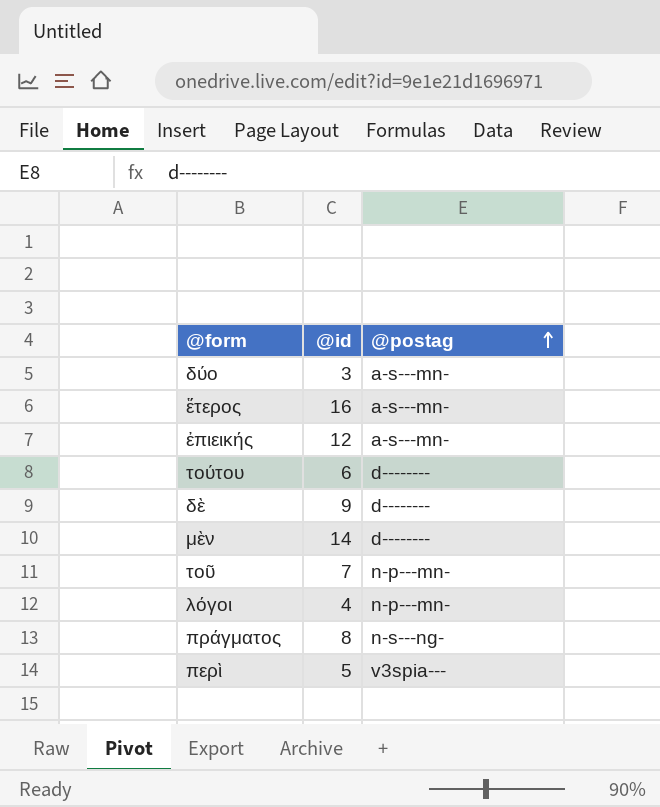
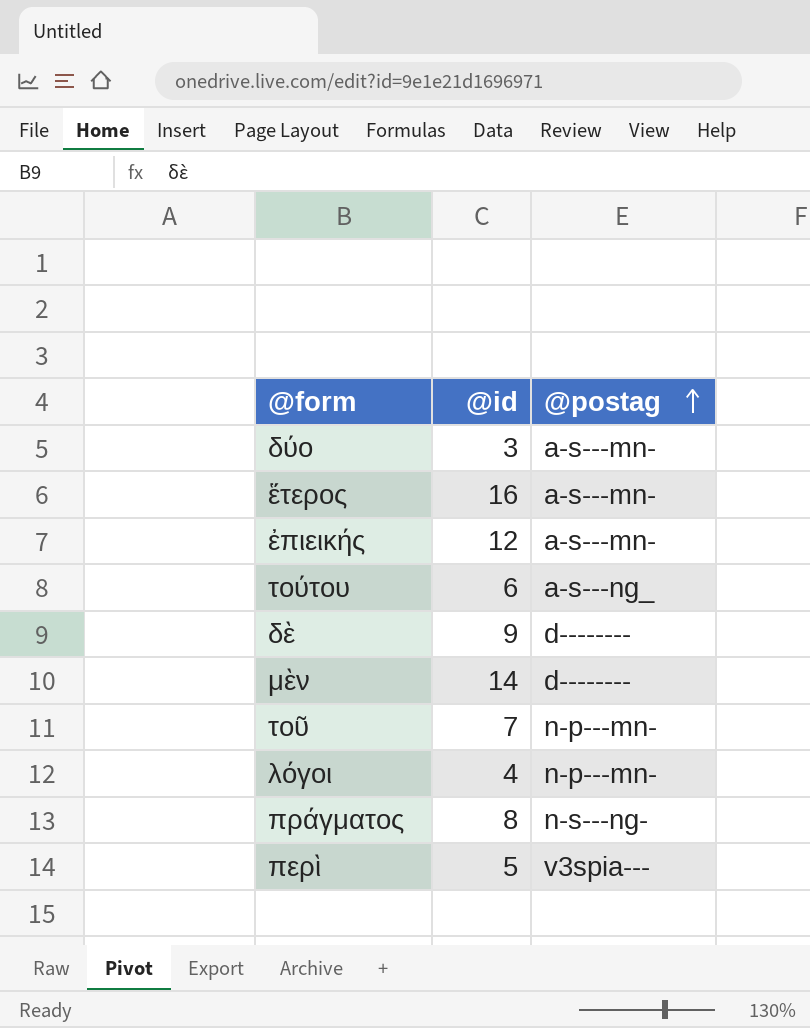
τούτου | @postag: d-------- -> a-s---ng_

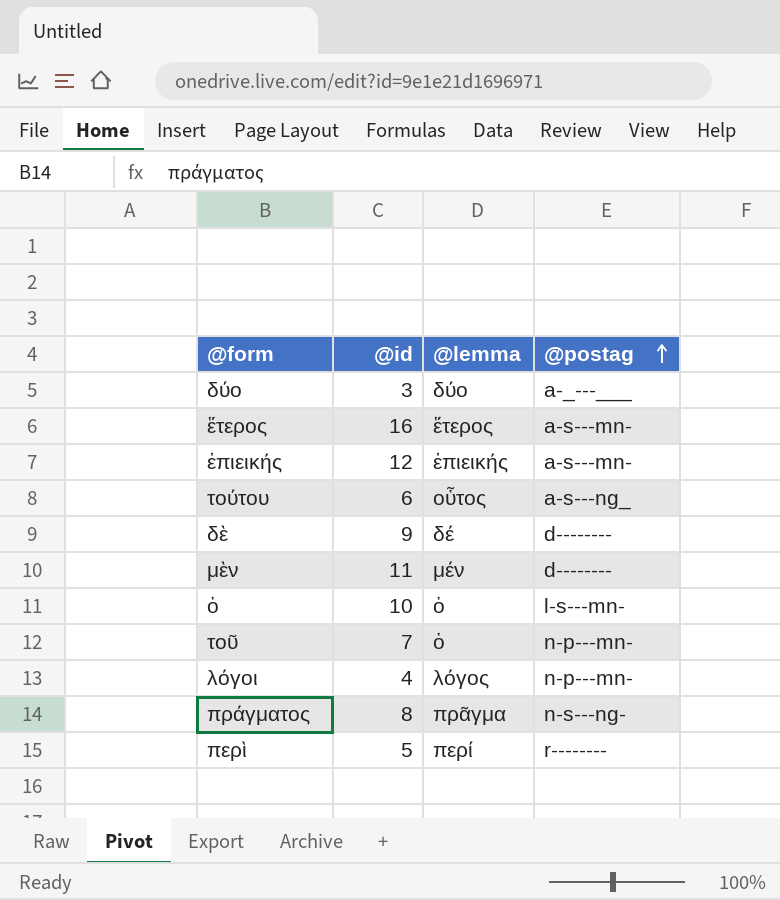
column @lemma | position: none -> 3
δύο | @postag: a-s---mn- -> a-_---___
μὲν | @id: 14 -> 11
row ὁ: none -> 10 | ὁ | l-s---mn-
περὶ | @postag: v3spia--- -> r--------

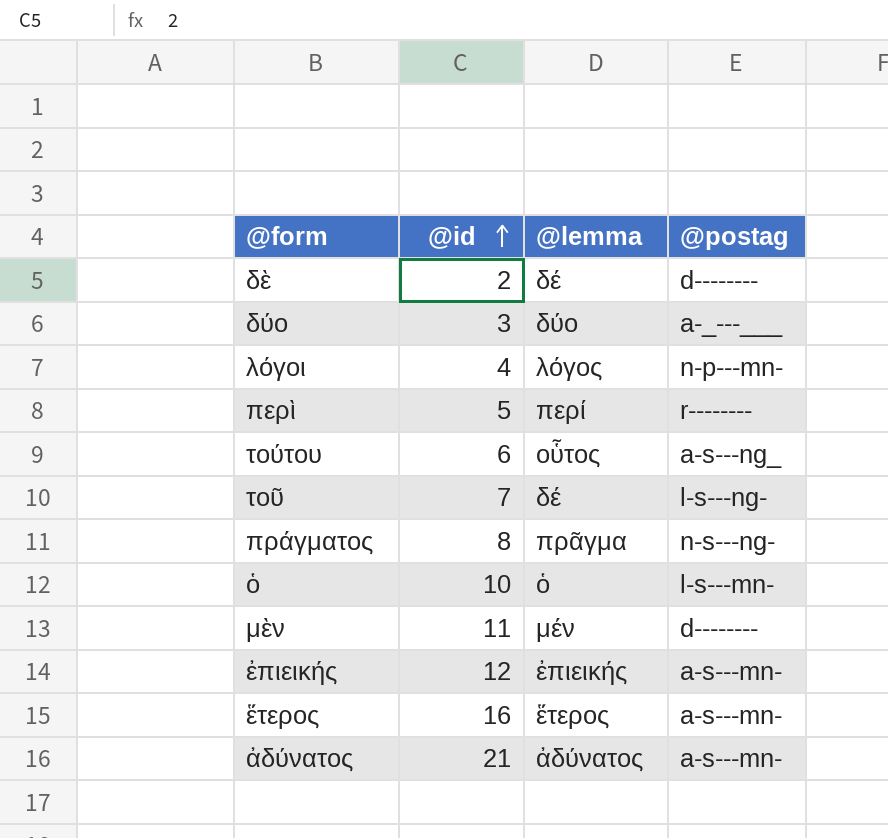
row order: @postag ascending -> @id ascending
δὲ | @id: 9 -> 2
τοῦ | @lemma: ὁ -> δέ
τοῦ | @postag: n-p---mn- -> l-s---ng-
row ἀδύνατος: none -> 21 | ἀδύνατος | a-s---mn-

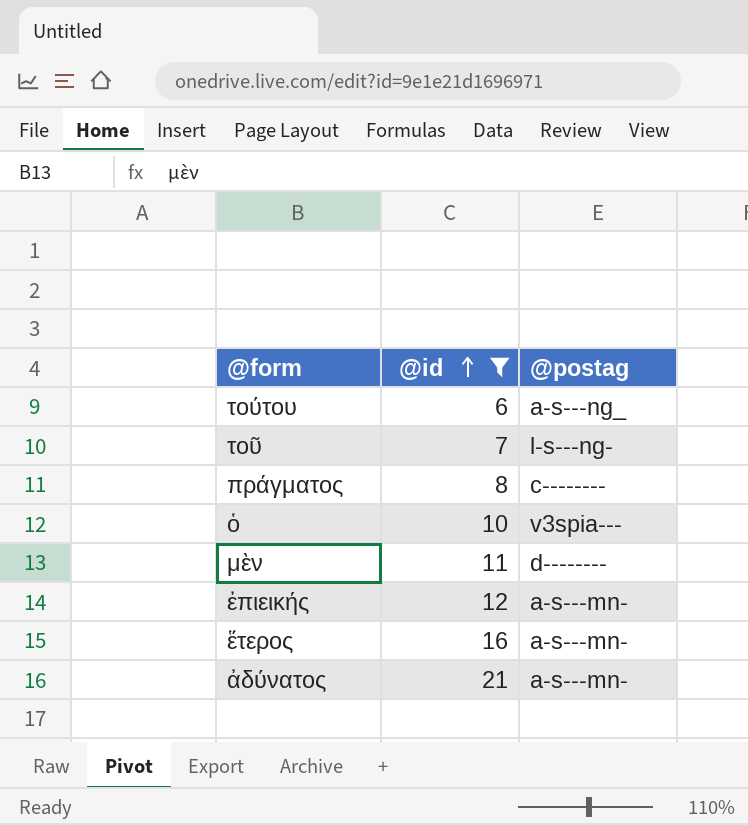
filter: none -> @id >= 6
column @lemma | position: 3 -> none
πράγματος | @postag: n-s---ng- -> c--------
ὁ | @postag: l-s---mn- -> v3spia---

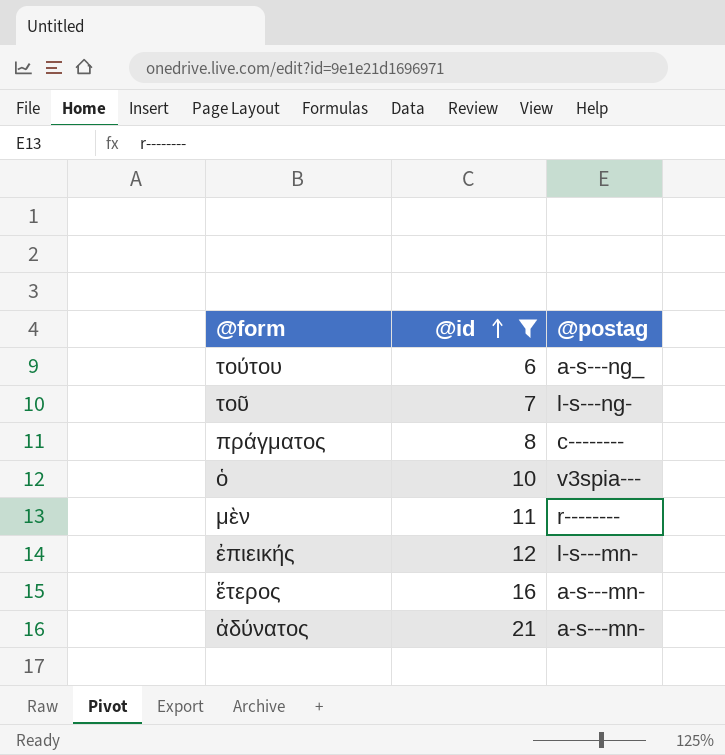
μὲν | @postag: d-------- -> r--------
ἐπιεικής | @postag: a-s---mn- -> l-s---mn-

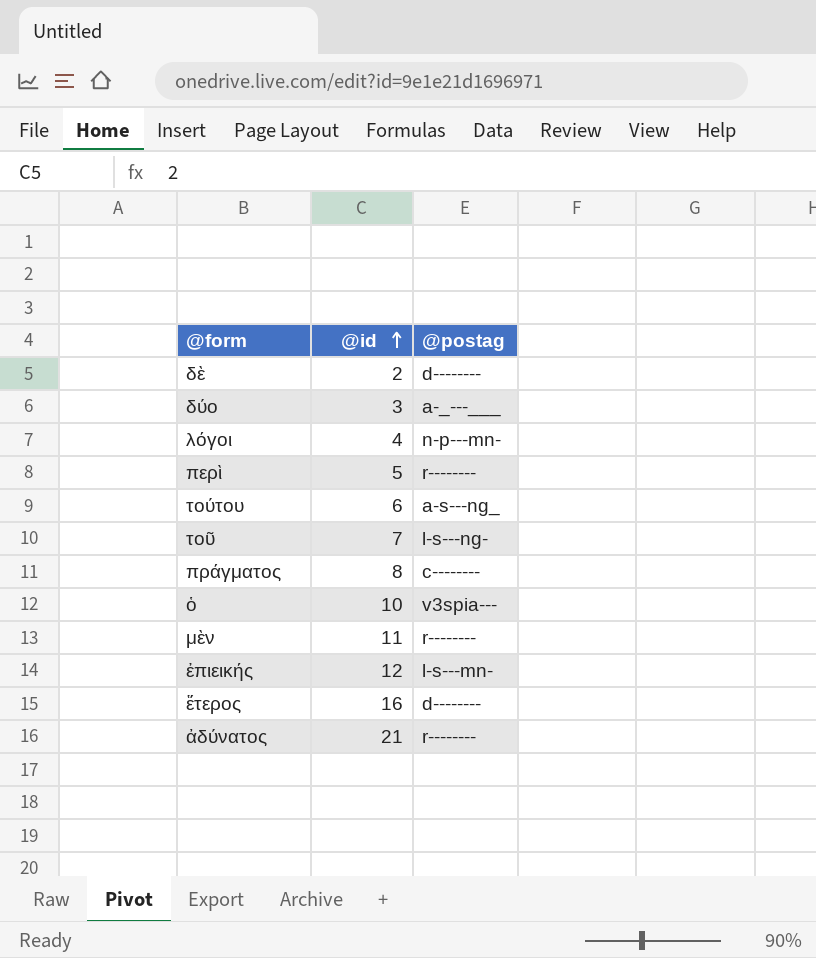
filter: @id >= 6 -> none
ἕτερος | @postag: a-s---mn- -> d--------
ἀδύνατος | @postag: a-s---mn- -> r--------

